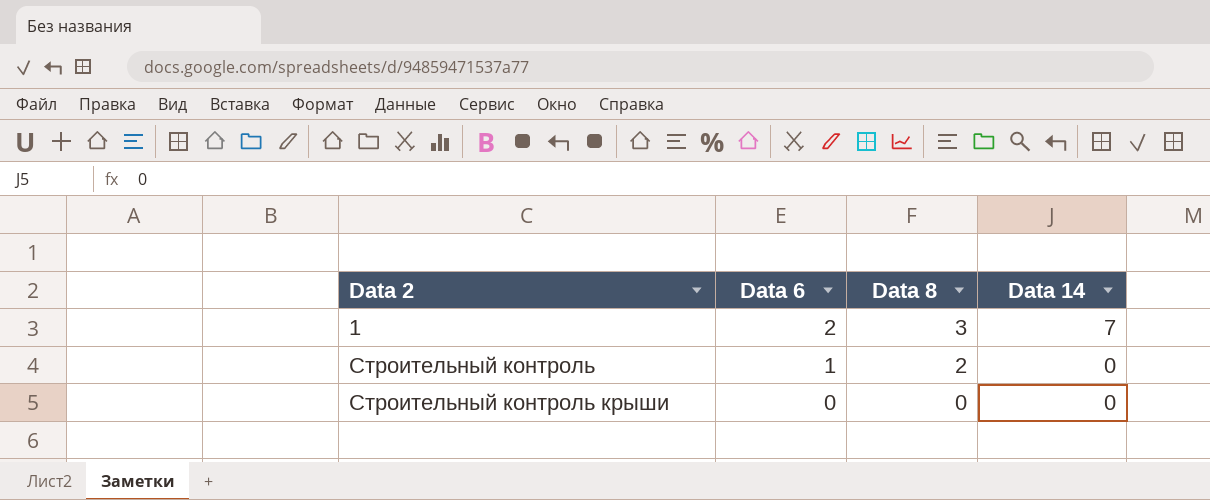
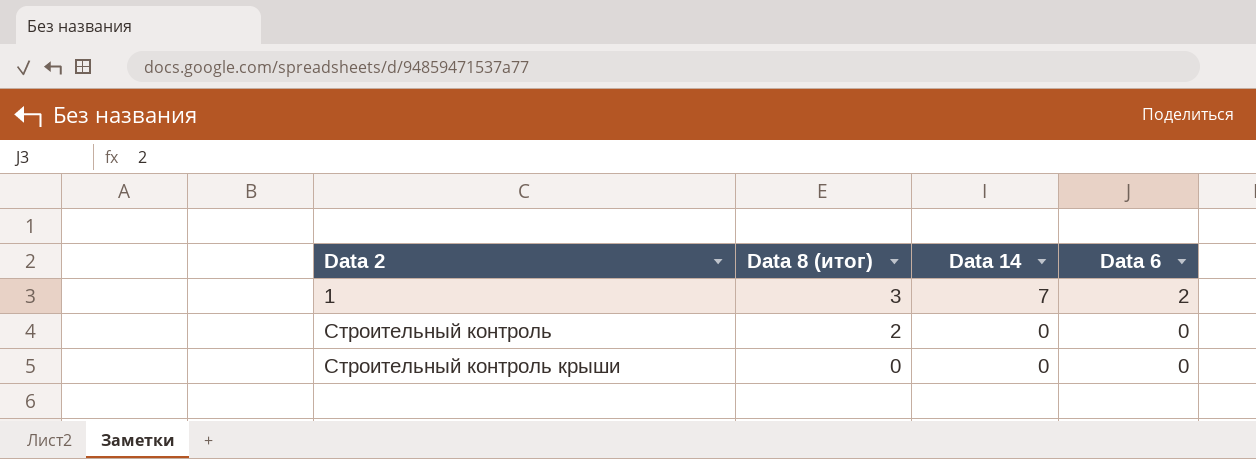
column name: Data 8 -> Data 8 (итог)
column Data 6 | position: 2 -> 4
Строительный контроль | Data 6: 1 -> 0

